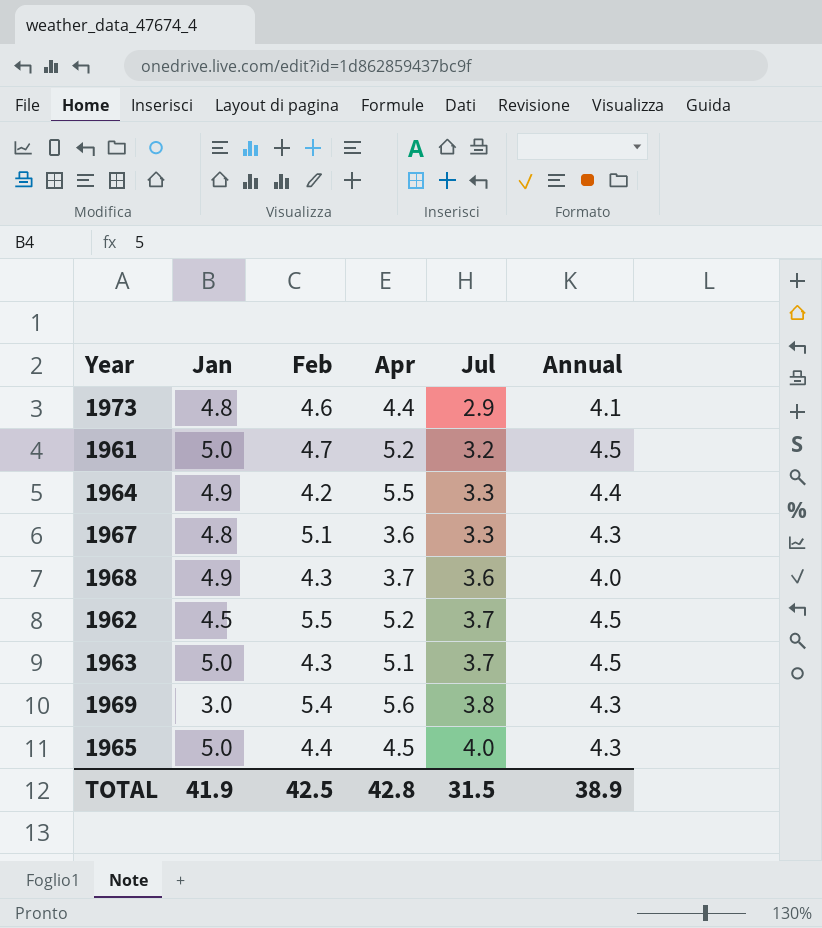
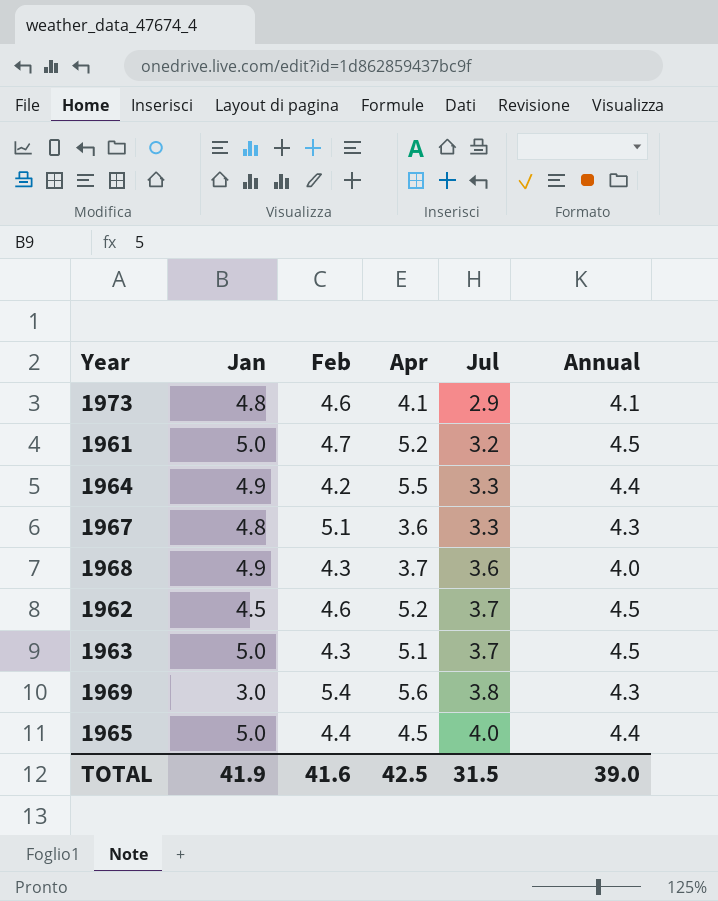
1973 | Apr: 4.4 -> 4.1
1962 | Feb: 5.5 -> 4.6
1965 | Annual: 4.3 -> 4.4
TOTAL | Feb: 42.5 -> 41.6
TOTAL | Apr: 42.8 -> 42.5
TOTAL | Annual: 38.9 -> 39.0

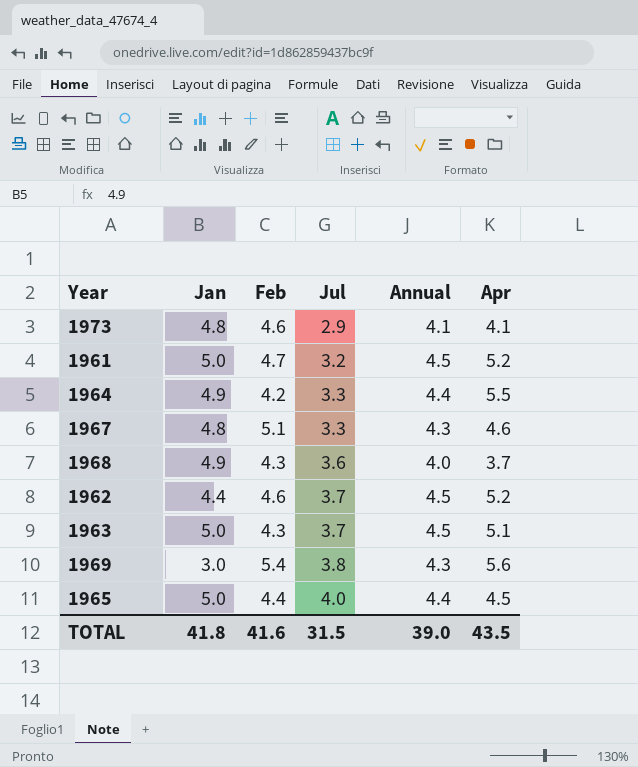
column Apr | position: 4 -> 6
1967 | Apr: 3.6 -> 4.6
1962 | Jan: 4.5 -> 4.4
TOTAL | Jan: 41.9 -> 41.8
TOTAL | Apr: 42.5 -> 43.5

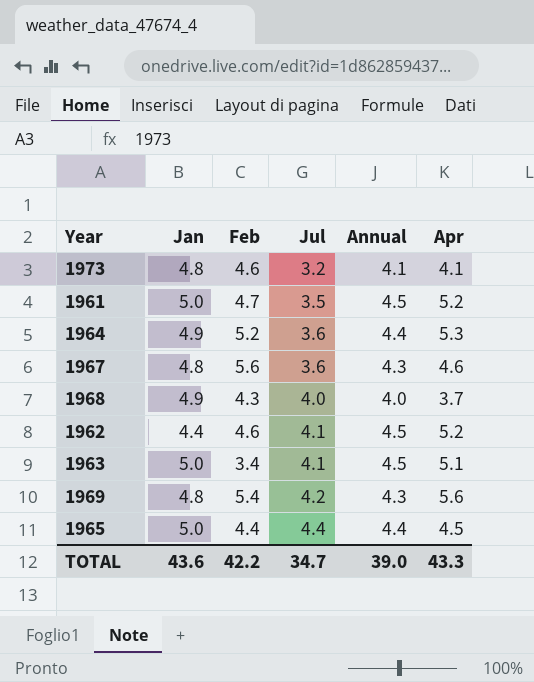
1973 | Jul: 2.9 -> 3.2
1961 | Jul: 3.2 -> 3.5
1964 | Feb: 4.2 -> 5.2
1964 | Jul: 3.3 -> 3.6
1964 | Apr: 5.5 -> 5.3
1967 | Feb: 5.1 -> 5.6
1967 | Jul: 3.3 -> 3.6
1968 | Jul: 3.6 -> 4.0
1962 | Jul: 3.7 -> 4.1
1963 | Feb: 4.3 -> 3.4
1963 | Jul: 3.7 -> 4.1
1969 | Jan: 3.0 -> 4.8
1969 | Jul: 3.8 -> 4.2
1965 | Jul: 4.0 -> 4.4
TOTAL | Jan: 41.8 -> 43.6
TOTAL | Feb: 41.6 -> 42.2
TOTAL | Jul: 31.5 -> 34.7
TOTAL | Apr: 43.5 -> 43.3

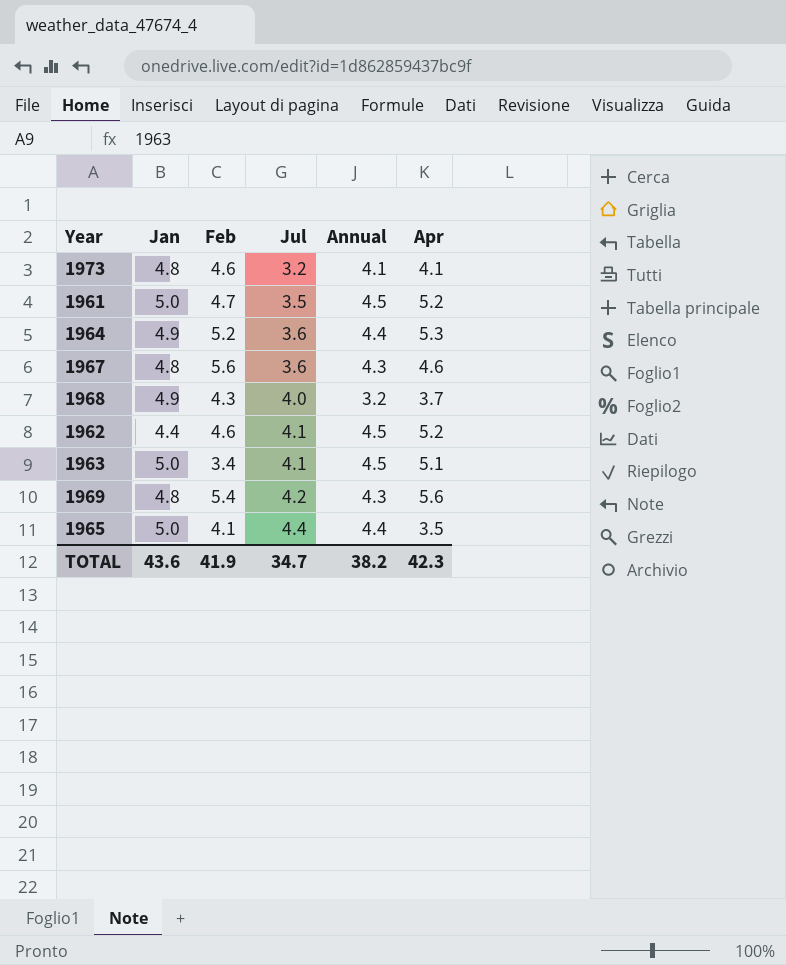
1968 | Annual: 4.0 -> 3.2
1965 | Feb: 4.4 -> 4.1
1965 | Apr: 4.5 -> 3.5
TOTAL | Feb: 42.2 -> 41.9
TOTAL | Annual: 39.0 -> 38.2
TOTAL | Apr: 43.3 -> 42.3

